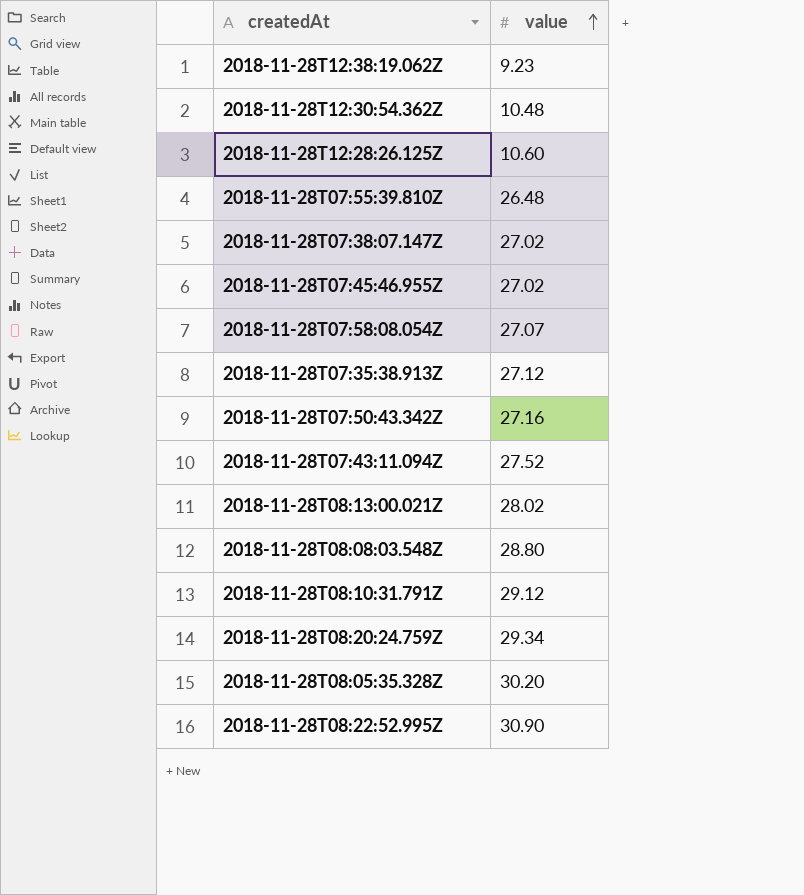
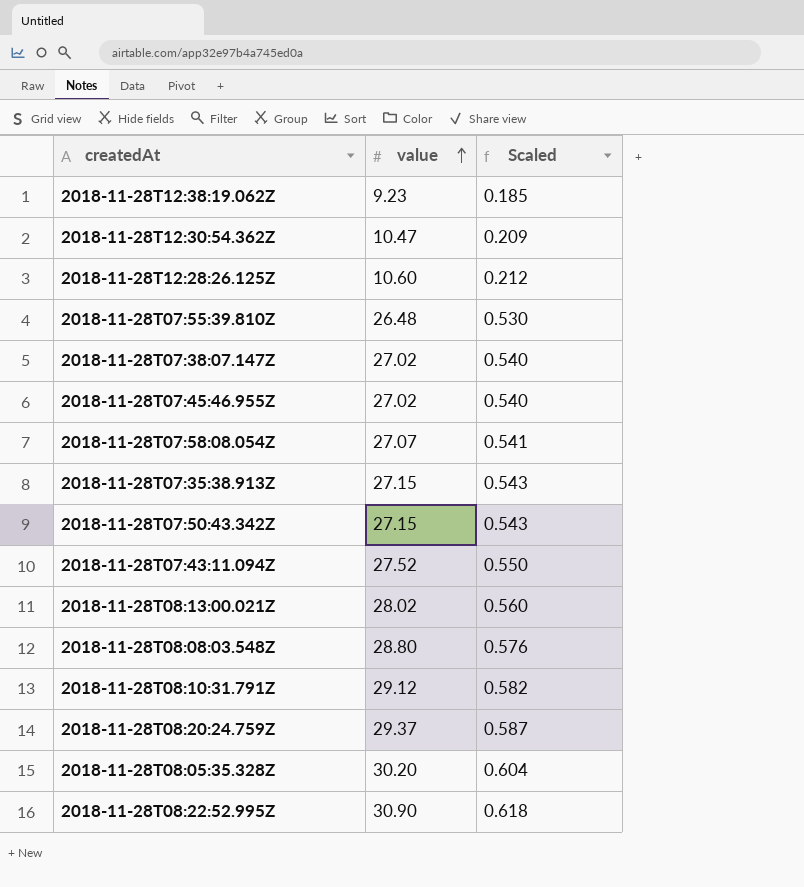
column Scaled | formula: none -> [value] * 0.02
2018-11-28T12:30:54.362Z | value: 10.48 -> 10.47
2018-11-28T07:35:38.913Z | value: 27.12 -> 27.15
2018-11-28T07:50:43.342Z | value: 27.16 -> 27.15
2018-11-28T08:20:24.759Z | value: 29.34 -> 29.37

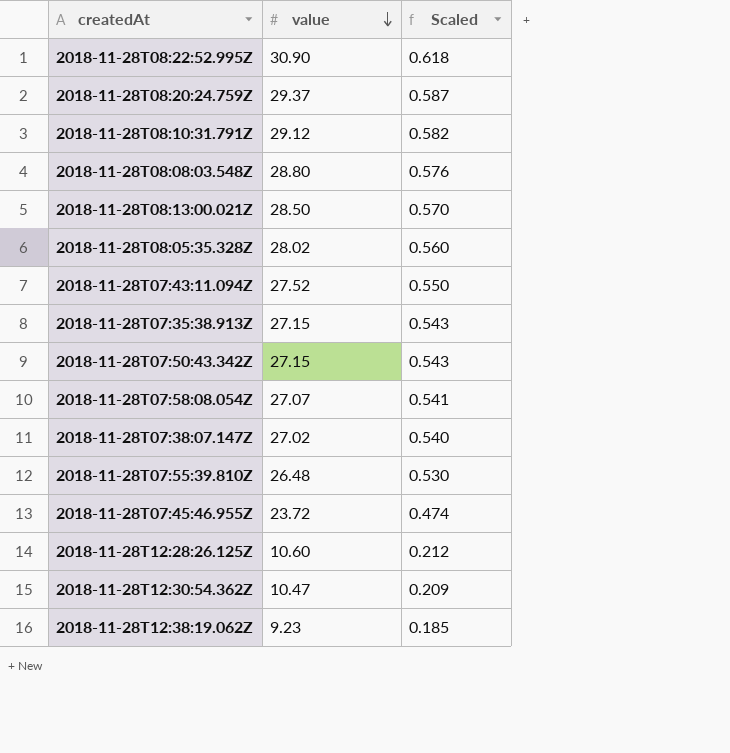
row order: value ascending -> value descending
2018-11-28T08:13:00.021Z | value: 28.02 -> 28.50
2018-11-28T08:13:00.021Z | Scaled: 0.560 -> 0.570
2018-11-28T08:05:35.328Z | value: 30.20 -> 28.02
2018-11-28T08:05:35.328Z | Scaled: 0.604 -> 0.560
2018-11-28T07:45:46.955Z | value: 27.02 -> 23.72
2018-11-28T07:45:46.955Z | Scaled: 0.540 -> 0.474

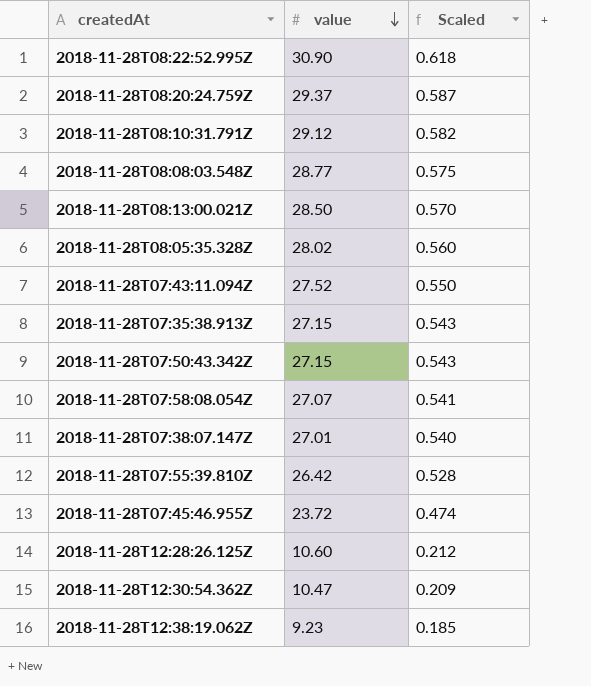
2018-11-28T08:08:03.548Z | value: 28.80 -> 28.77
2018-11-28T08:08:03.548Z | Scaled: 0.576 -> 0.575
2018-11-28T07:38:07.147Z | value: 27.02 -> 27.01
2018-11-28T07:55:39.810Z | value: 26.48 -> 26.42
2018-11-28T07:55:39.810Z | Scaled: 0.530 -> 0.528

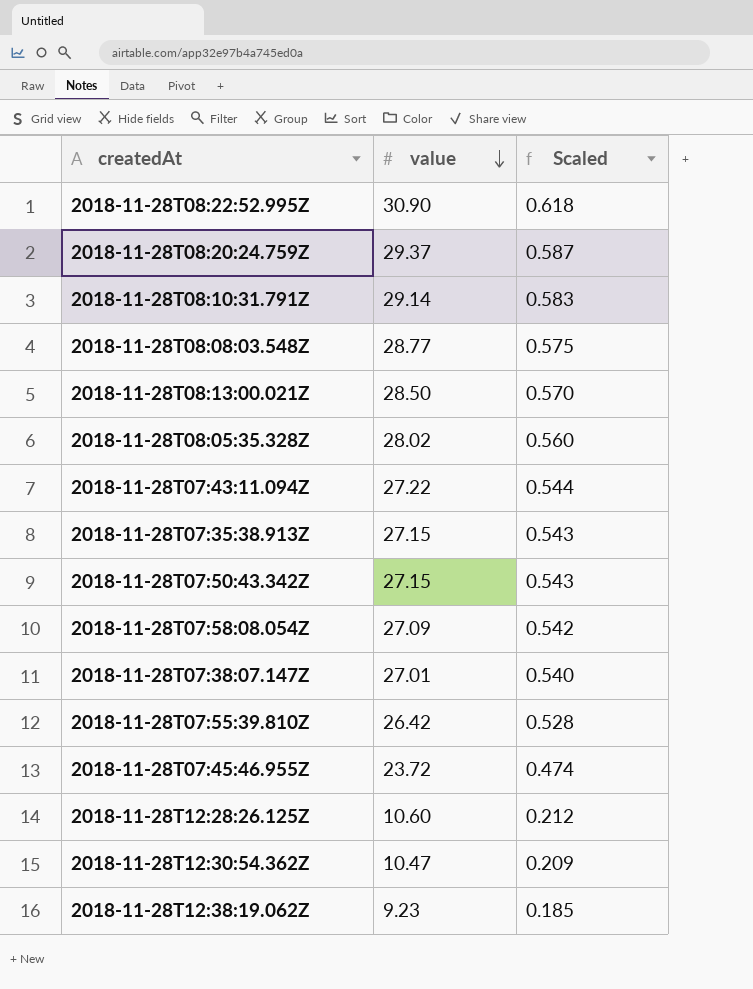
2018-11-28T08:10:31.791Z | value: 29.12 -> 29.14
2018-11-28T08:10:31.791Z | Scaled: 0.582 -> 0.583
2018-11-28T07:43:11.094Z | value: 27.52 -> 27.22
2018-11-28T07:43:11.094Z | Scaled: 0.550 -> 0.544
2018-11-28T07:58:08.054Z | value: 27.07 -> 27.09
2018-11-28T07:58:08.054Z | Scaled: 0.541 -> 0.542

